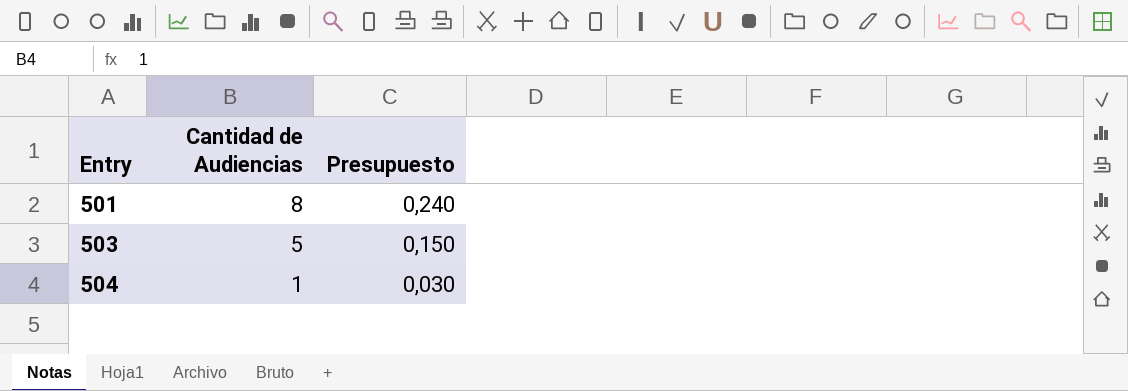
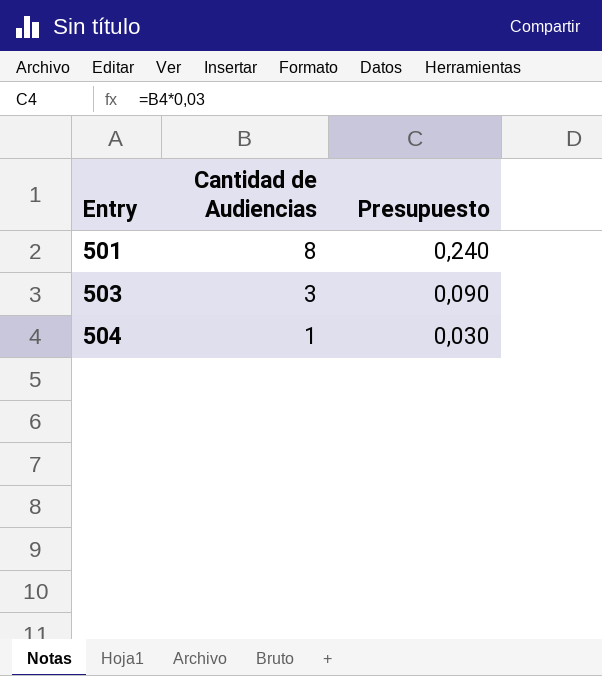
503 | Cantidad de Audiencias: 5 -> 3
503 | Presupuesto: 0,150 -> 0,090

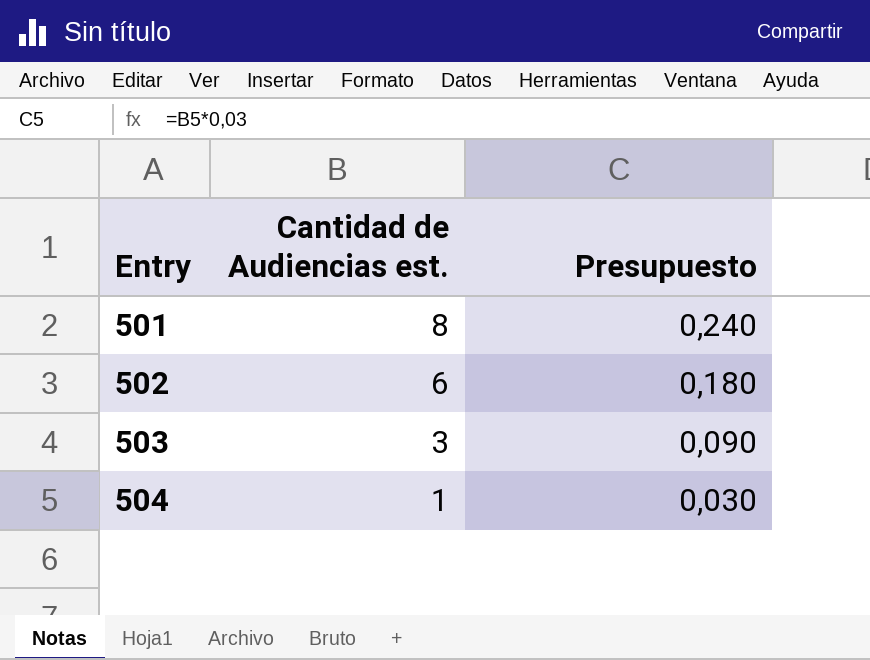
column name: Cantidad de Audiencias -> Cantidad de Audiencias est.
row 502: none -> 6 | 0,180

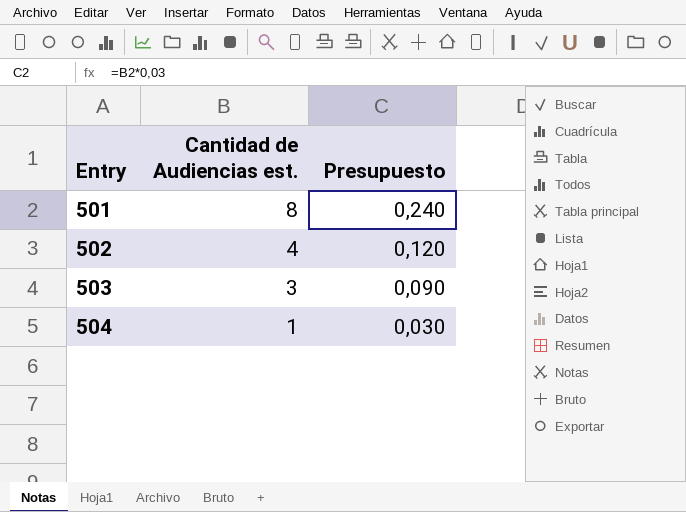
502 | Cantidad de Audiencias est.: 6 -> 4
502 | Presupuesto: 0,180 -> 0,120

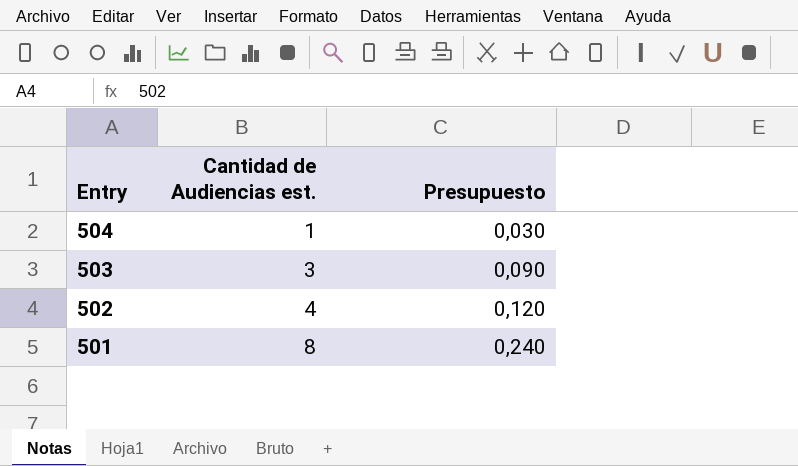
row order: Entry ascending -> Entry descending

